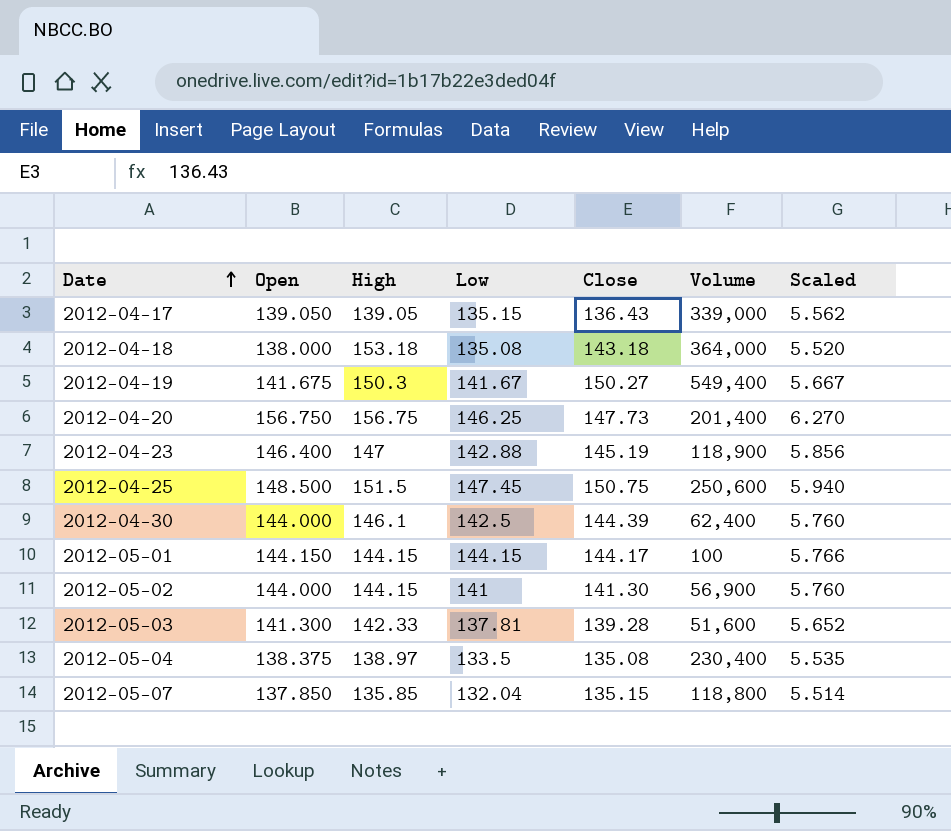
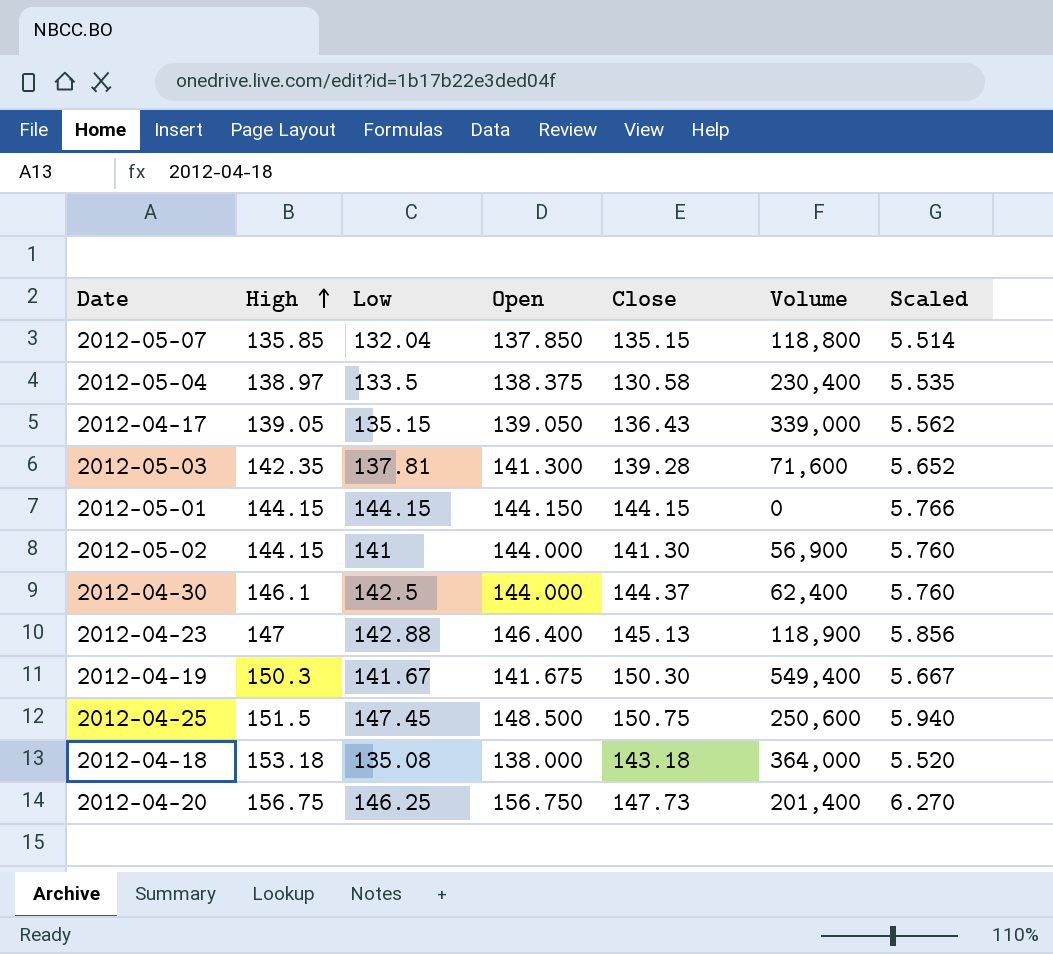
row order: Date ascending -> High ascending
column Open | position: 2 -> 4
2012-05-04 | Close: 135.08 -> 130.58
2012-05-03 | High: 142.33 -> 142.35
2012-05-03 | Volume: 51,600 -> 71,600
2012-05-01 | Close: 144.17 -> 144.15
2012-05-01 | Volume: 100 -> 0
2012-04-30 | Close: 144.39 -> 144.37
2012-04-23 | Close: 145.19 -> 145.13
2012-04-19 | Close: 150.27 -> 150.30

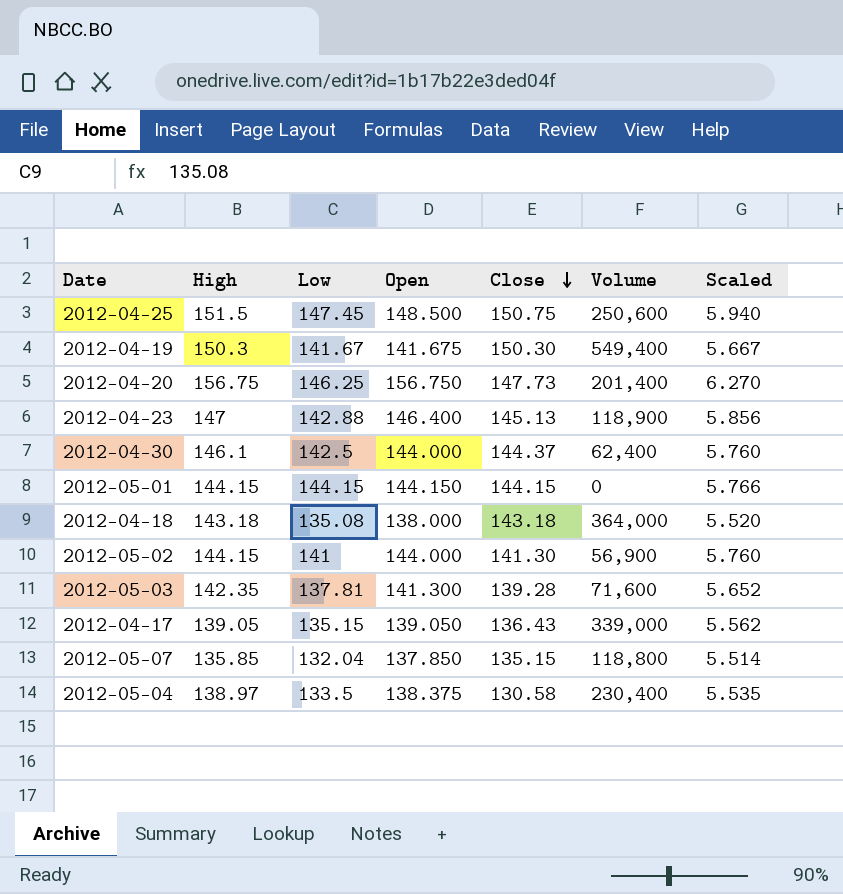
row order: High ascending -> Close descending
2012-04-18 | High: 153.18 -> 143.18

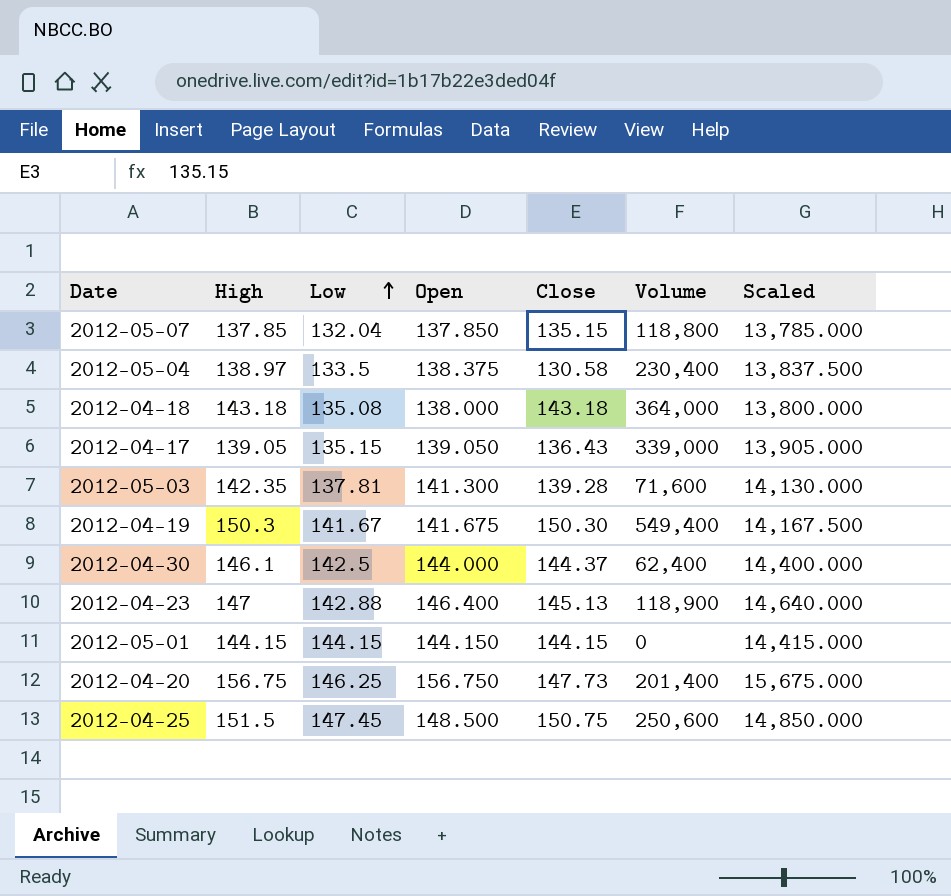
row order: Close descending -> Low ascending
column Scaled | formula: [Open] * 0.04 -> [Open] * 100
row 2012-05-02: 144.15 | 141 | 144.000 | 141.30 | 56,900 | 5.760 -> none
2012-05-07 | High: 135.85 -> 137.85

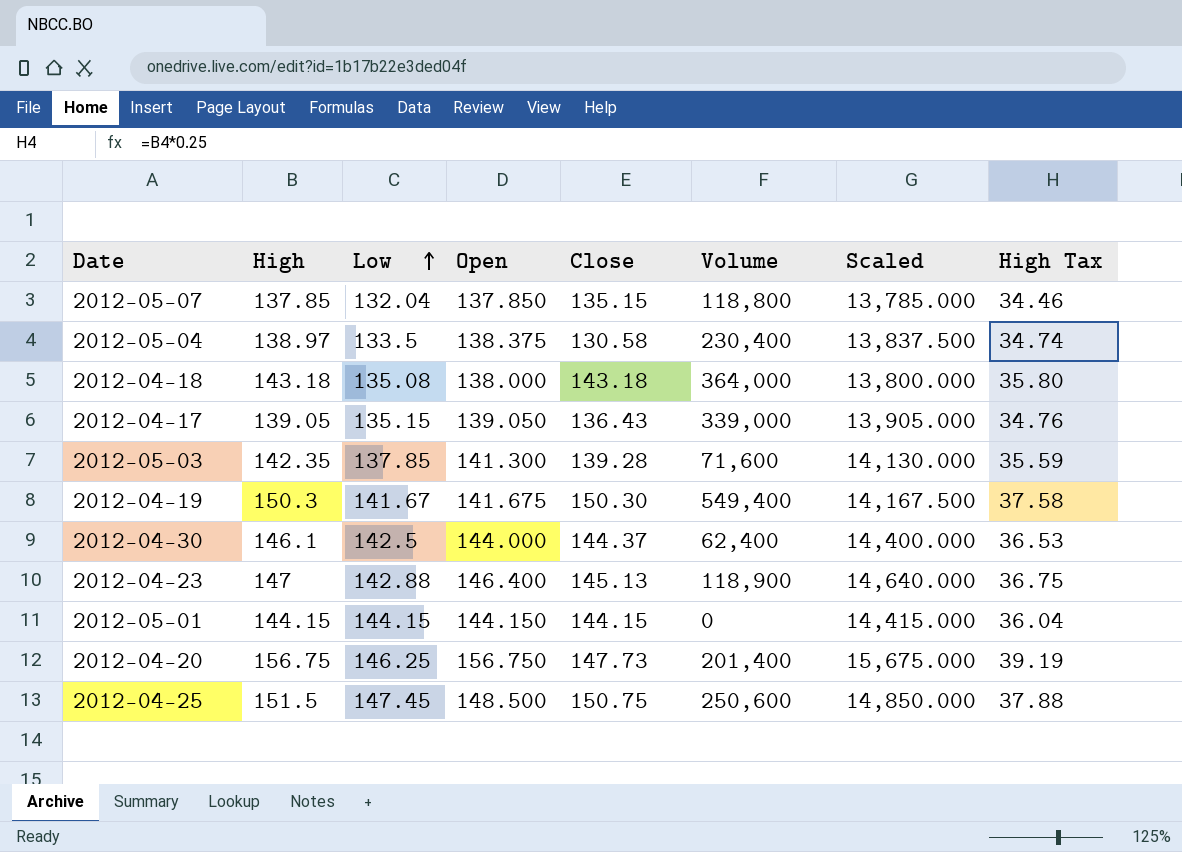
column High Tax | formula: none -> [High] * 0.25
2012-05-03 | Low: 137.81 -> 137.85

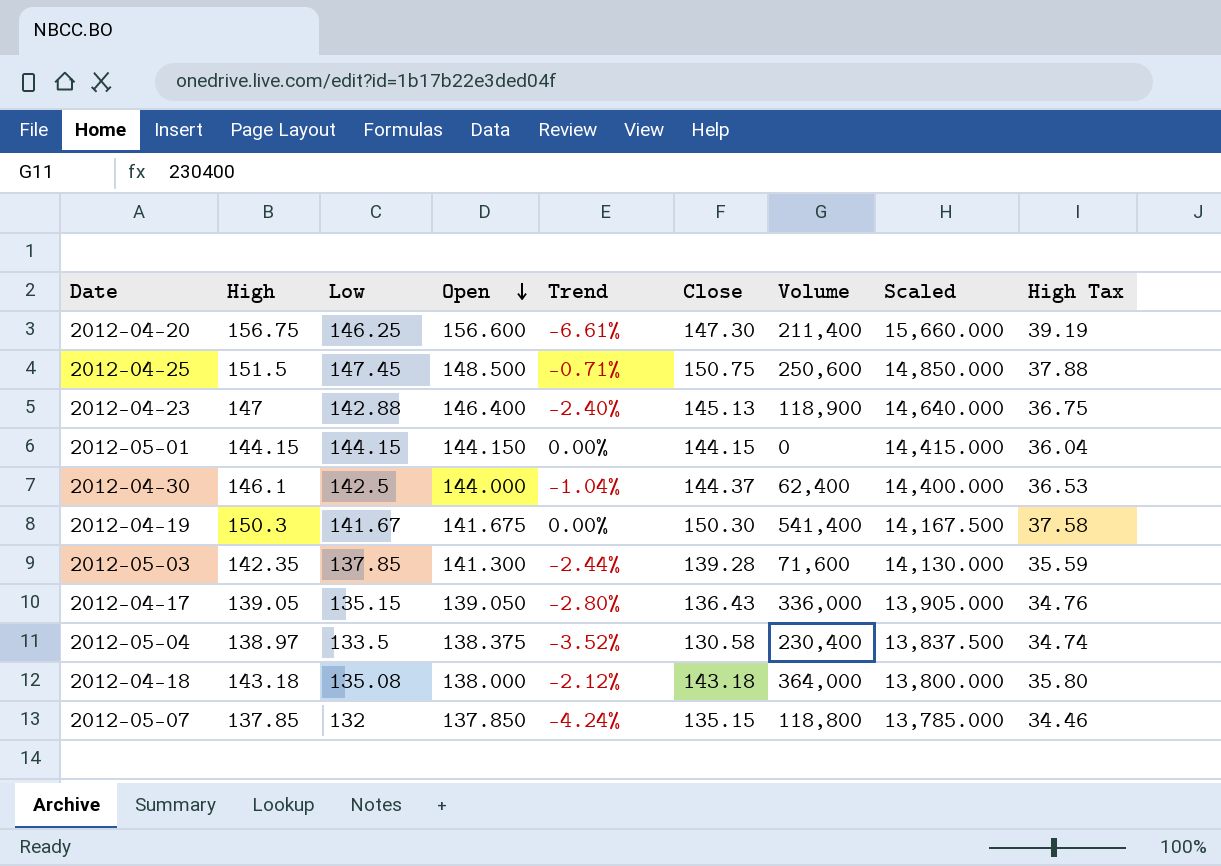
row order: Low ascending -> Open descending
column Trend | formula: none -> ([Low] - [Open]) / [Open]
2012-04-20 | Open: 156.750 -> 156.600
2012-04-20 | Close: 147.73 -> 147.30
2012-04-20 | Volume: 201,400 -> 211,400
2012-04-20 | Scaled: 15,675.000 -> 15,660.000
2012-04-19 | Volume: 549,400 -> 541,400
2012-04-17 | Volume: 339,000 -> 336,000
2012-05-07 | Low: 132.04 -> 132

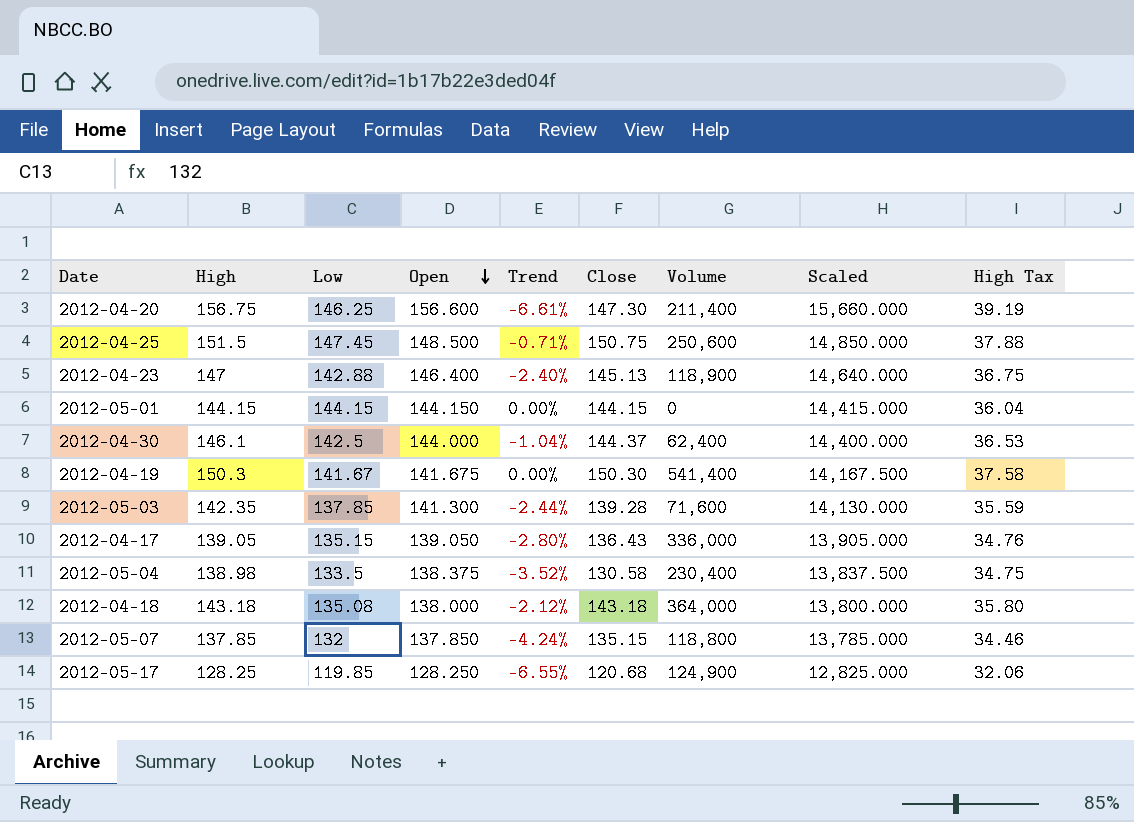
2012-05-04 | High: 138.97 -> 138.98
2012-05-04 | High Tax: 34.74 -> 34.75
row 2012-05-17: none -> 128.25 | 119.85 | 128.250 | -6.55% | 120.68 | 124,900 | 12,825.000 | 32.06

